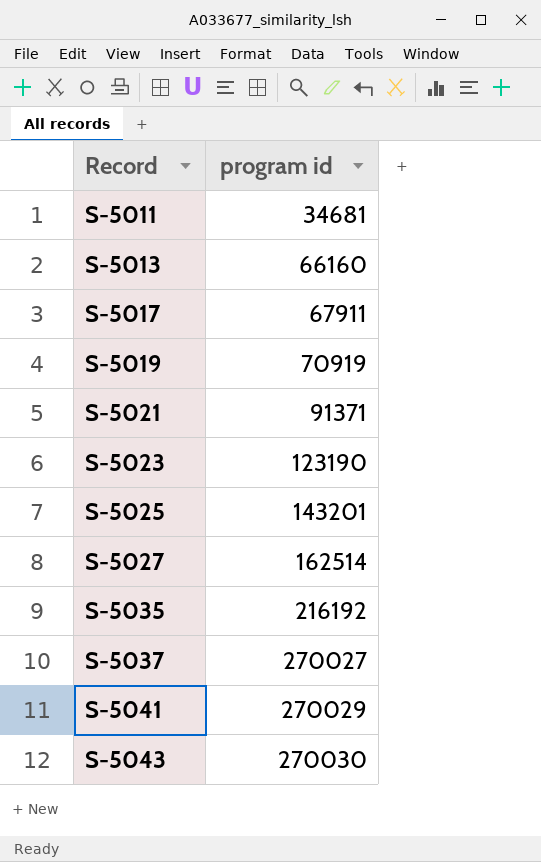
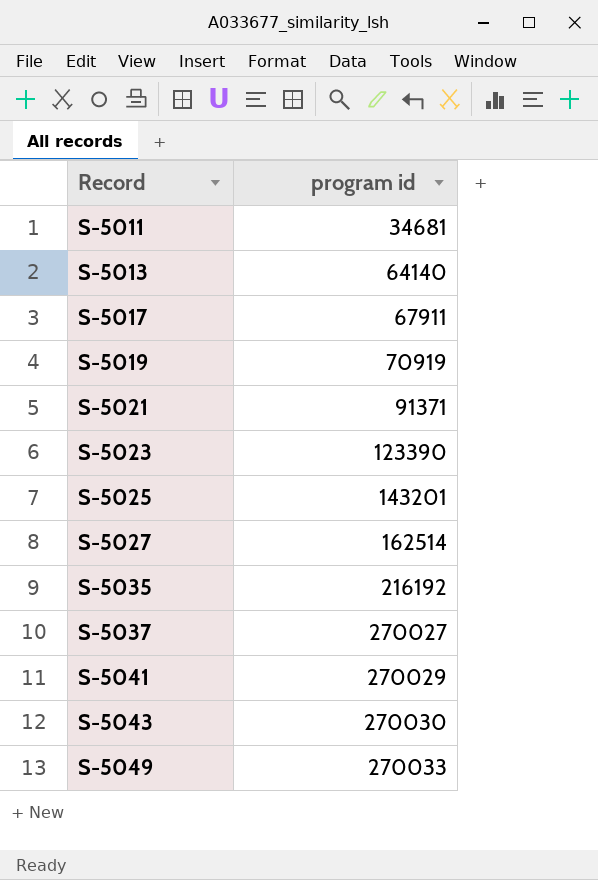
S-5013 | program id: 66160 -> 64140
S-5023 | program id: 123190 -> 123390
row S-5049: none -> 270033

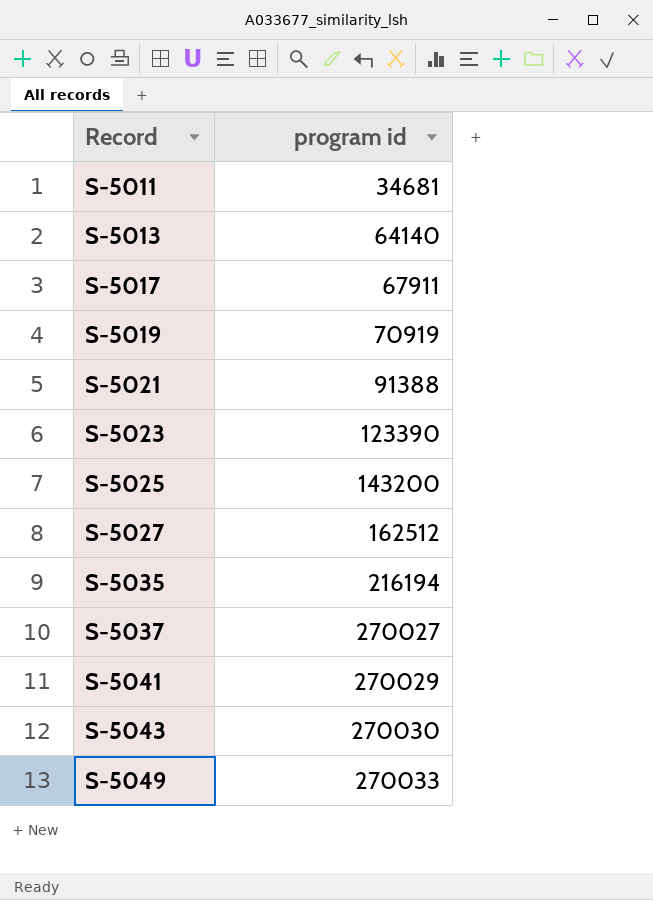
S-5021 | program id: 91371 -> 91388
S-5025 | program id: 143201 -> 143200
S-5027 | program id: 162514 -> 162512
S-5035 | program id: 216192 -> 216194

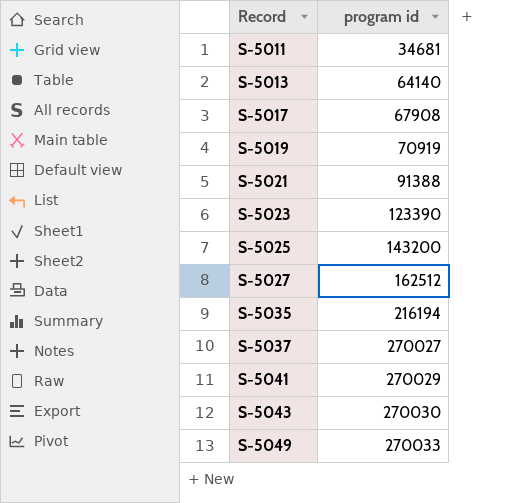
S-5017 | program id: 67911 -> 67908

